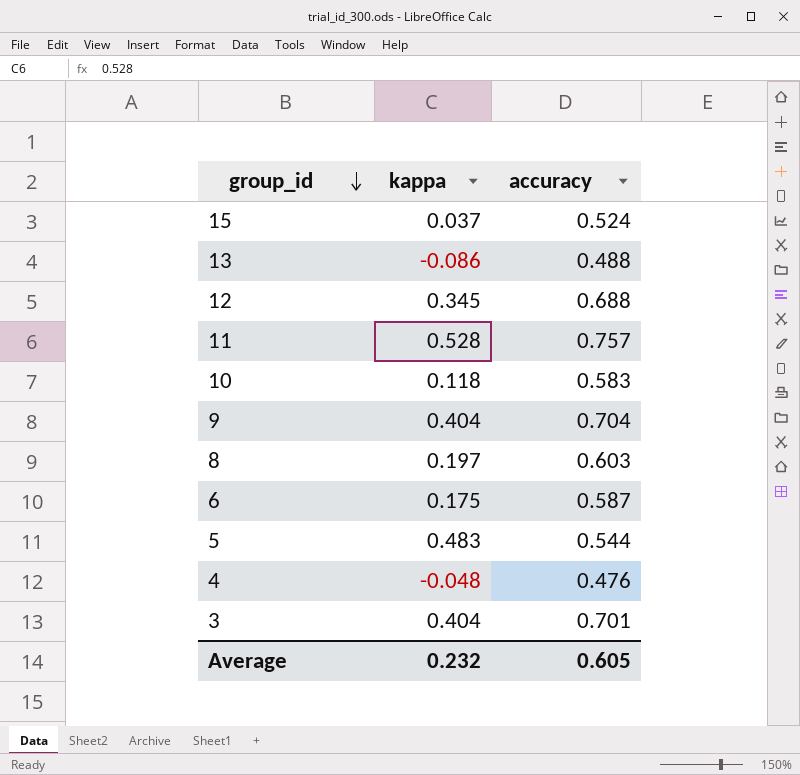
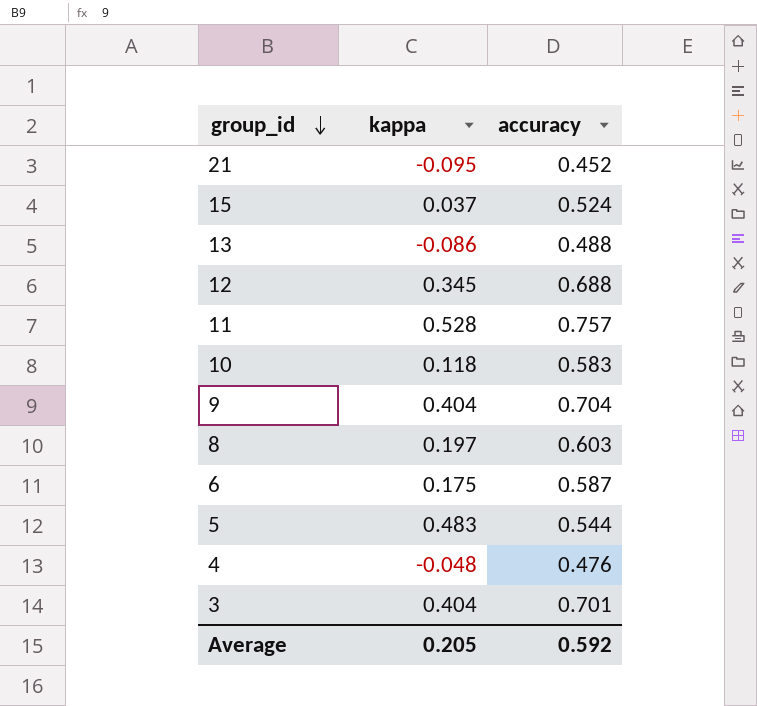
row 21: none -> -0.095 | 0.452
Average | kappa: 0.232 -> 0.205
Average | accuracy: 0.605 -> 0.592

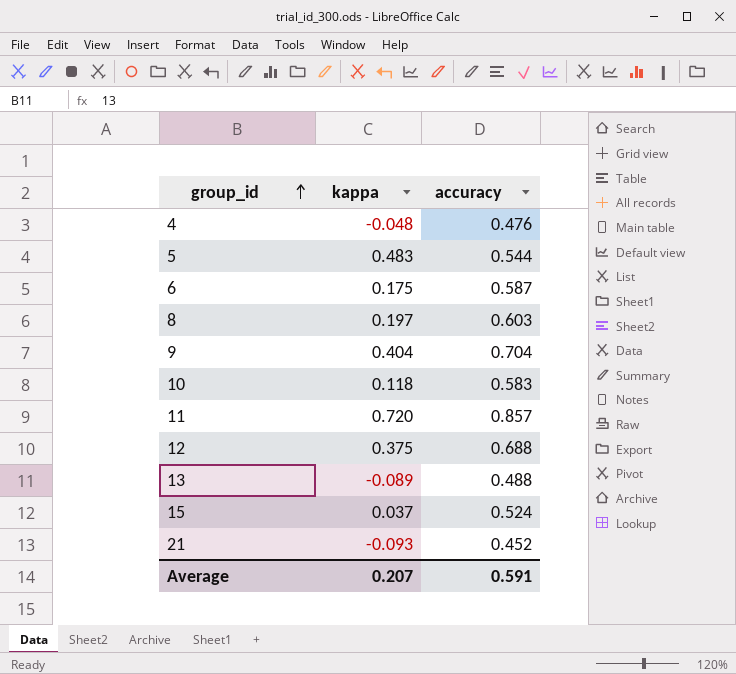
row order: group_id descending -> group_id ascending
row 3: 0.404 | 0.701 -> none
11 | kappa: 0.528 -> 0.720
11 | accuracy: 0.757 -> 0.857
12 | kappa: 0.345 -> 0.375
13 | kappa: -0.086 -> -0.089
21 | kappa: -0.095 -> -0.093
Average | kappa: 0.205 -> 0.207
Average | accuracy: 0.592 -> 0.591

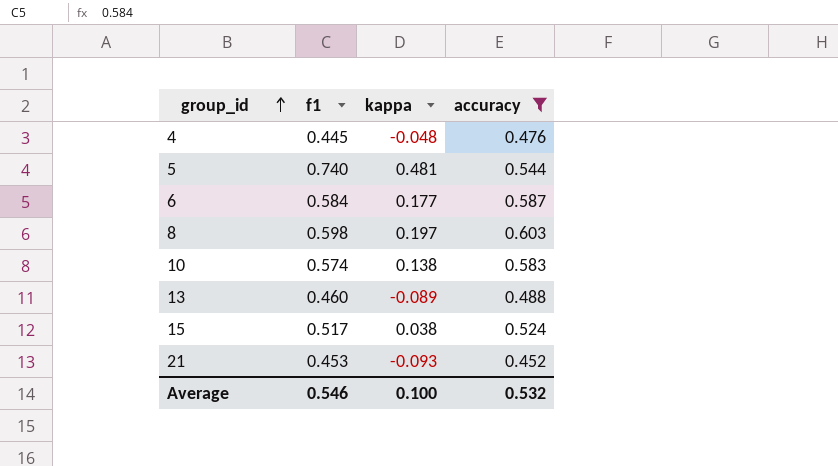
filter: none -> accuracy <= 0.603
column f1 | position: none -> 2
5 | kappa: 0.483 -> 0.481
6 | kappa: 0.175 -> 0.177
10 | kappa: 0.118 -> 0.138
15 | kappa: 0.037 -> 0.038
Average | kappa: 0.207 -> 0.100
Average | accuracy: 0.591 -> 0.532

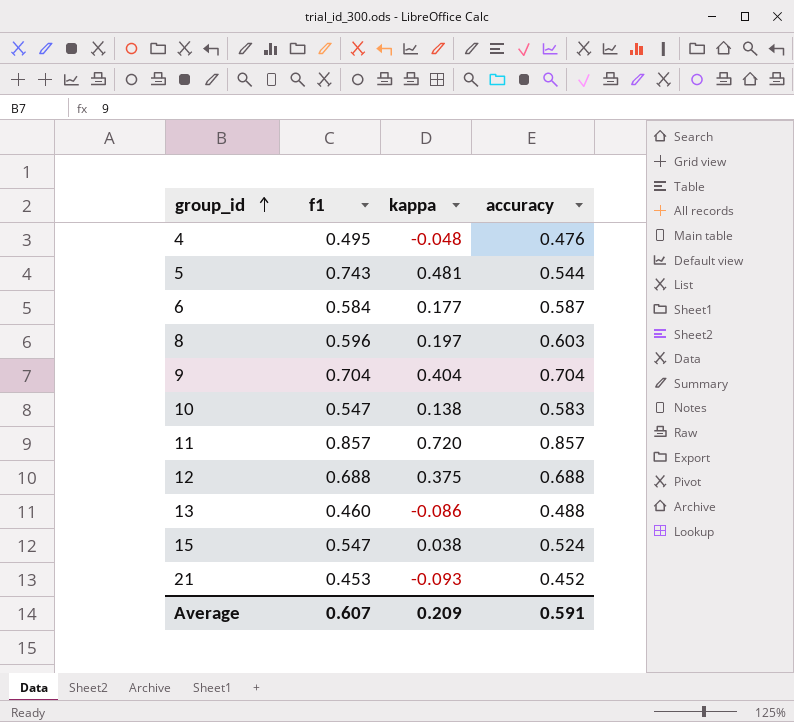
filter: accuracy <= 0.603 -> none
4 | f1: 0.445 -> 0.495
5 | f1: 0.740 -> 0.743
8 | f1: 0.598 -> 0.596
10 | f1: 0.574 -> 0.547
13 | kappa: -0.089 -> -0.086
15 | f1: 0.517 -> 0.547
Average | f1: 0.546 -> 0.607
Average | kappa: 0.100 -> 0.209
Average | accuracy: 0.532 -> 0.591

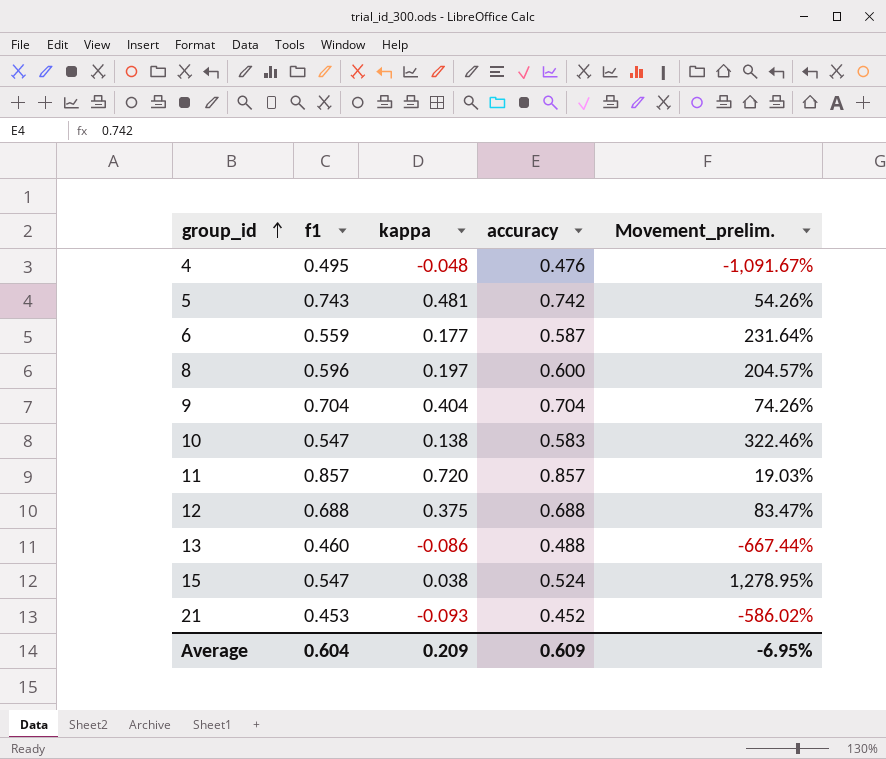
column Movement_prelim. | formula: none -> ([accuracy] - [kappa]) / [kappa]
5 | accuracy: 0.544 -> 0.742
6 | f1: 0.584 -> 0.559
8 | accuracy: 0.603 -> 0.600
Average | f1: 0.607 -> 0.604
Average | accuracy: 0.591 -> 0.609

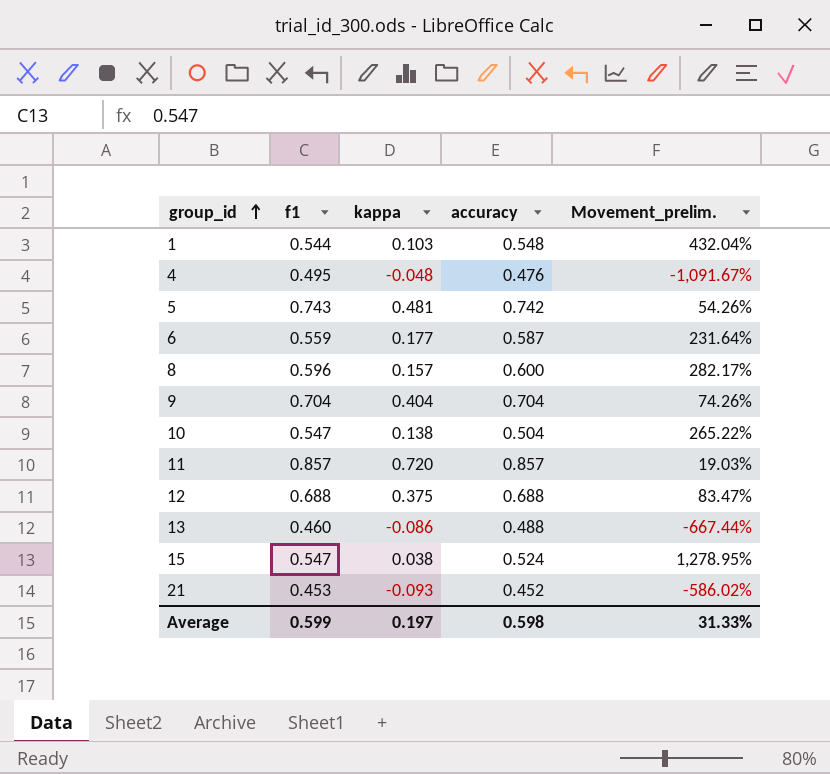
row 1: none -> 0.544 | 0.103 | 0.548 | 432.04%
8 | kappa: 0.197 -> 0.157
8 | Movement_prelim.: 204.57% -> 282.17%
10 | accuracy: 0.583 -> 0.504
10 | Movement_prelim.: 322.46% -> 265.22%
Average | f1: 0.604 -> 0.599
Average | kappa: 0.209 -> 0.197
Average | accuracy: 0.609 -> 0.598
Average | Movement_prelim.: -6.95% -> 31.33%

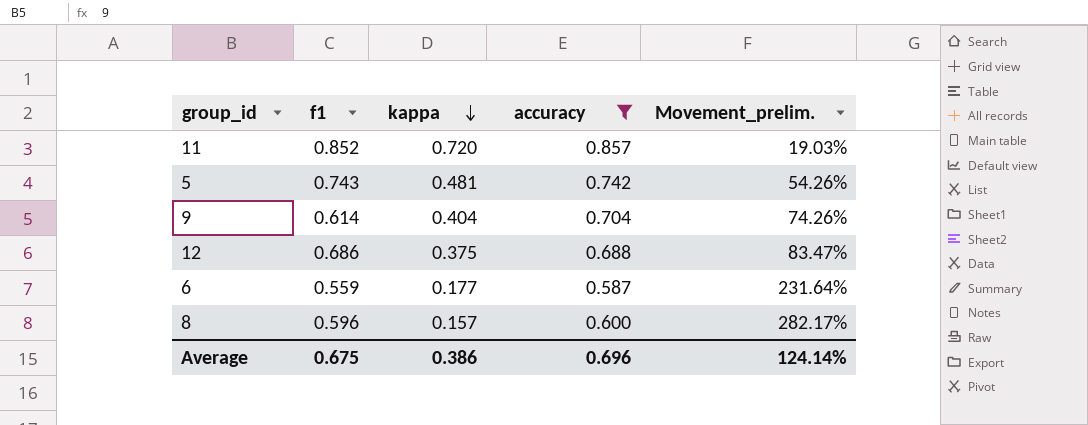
filter: none -> accuracy >= 0.587
row order: group_id ascending -> kappa descending
11 | f1: 0.857 -> 0.852
9 | f1: 0.704 -> 0.614
12 | f1: 0.688 -> 0.686
Average | f1: 0.599 -> 0.675
Average | kappa: 0.197 -> 0.386
Average | accuracy: 0.598 -> 0.696
Average | Movement_prelim.: 31.33% -> 124.14%

